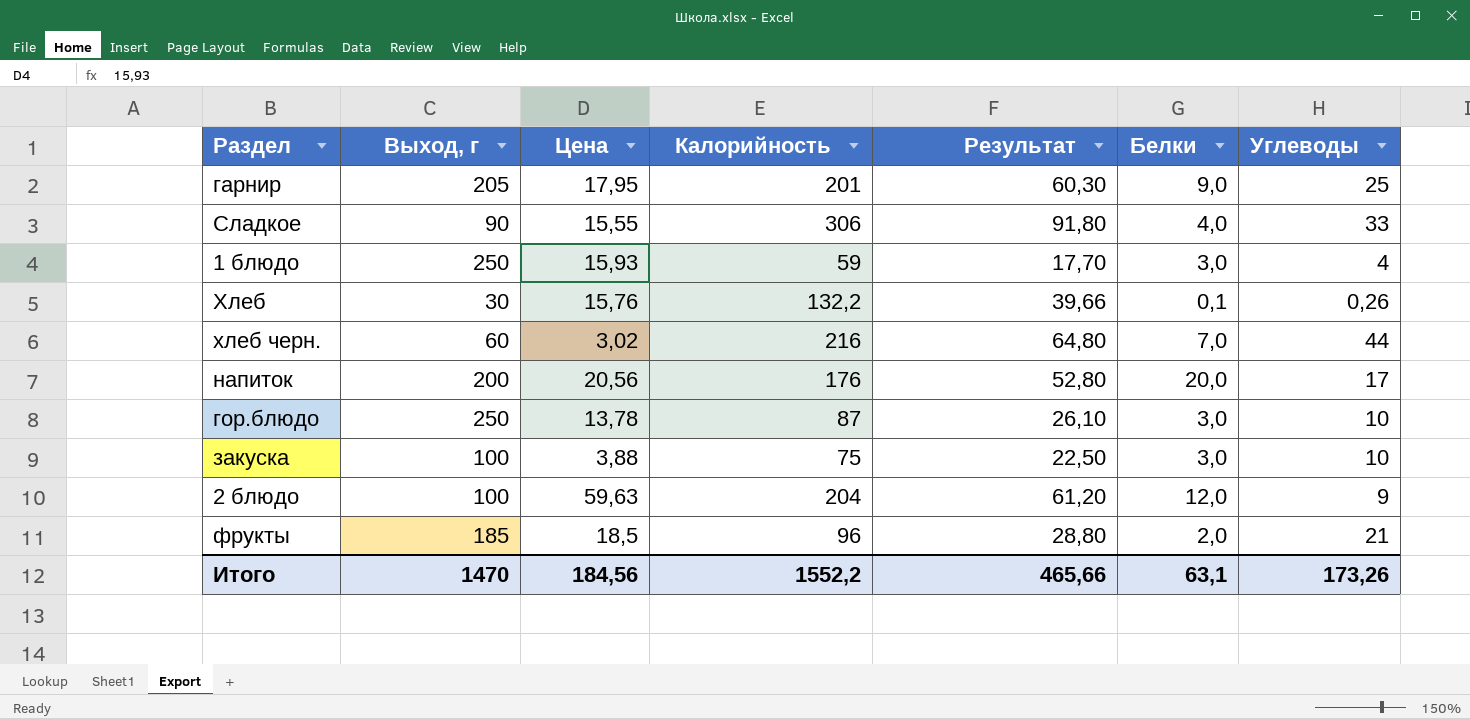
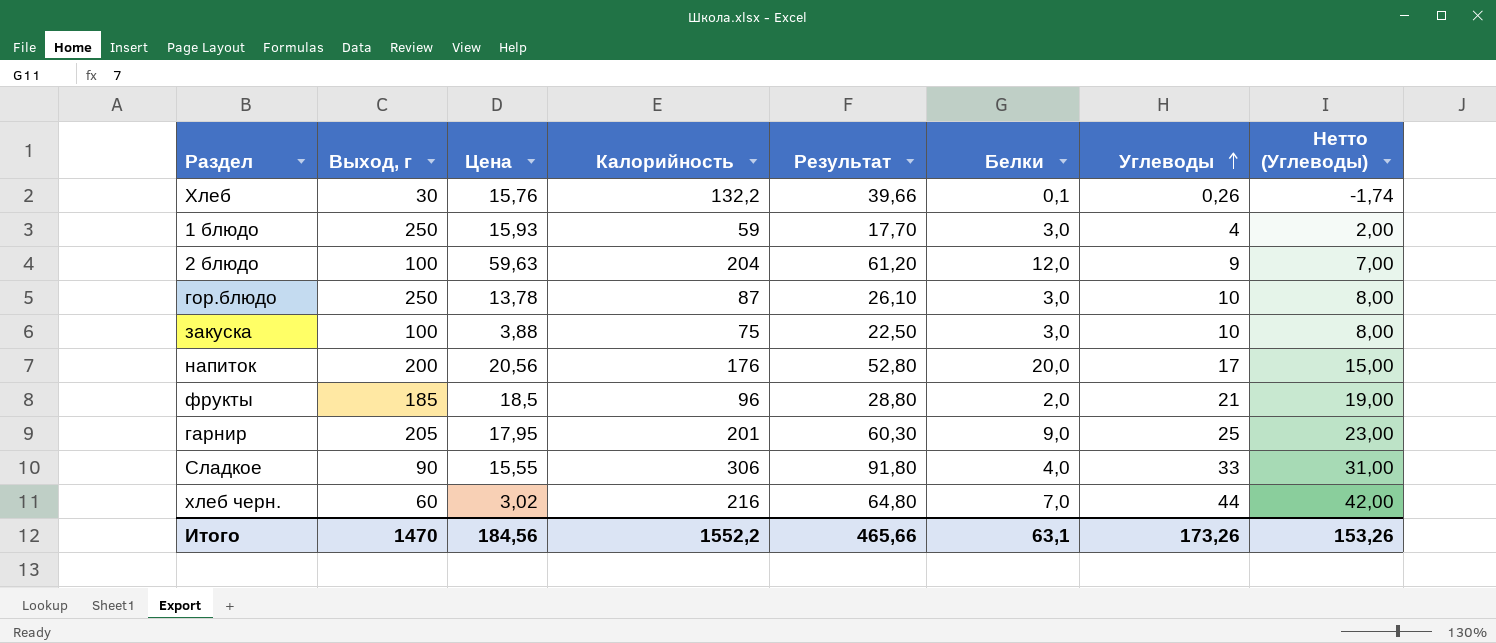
row order: none -> Углеводы ascending
column Нетто (Углеводы) | formula: none -> [Углеводы] - 2

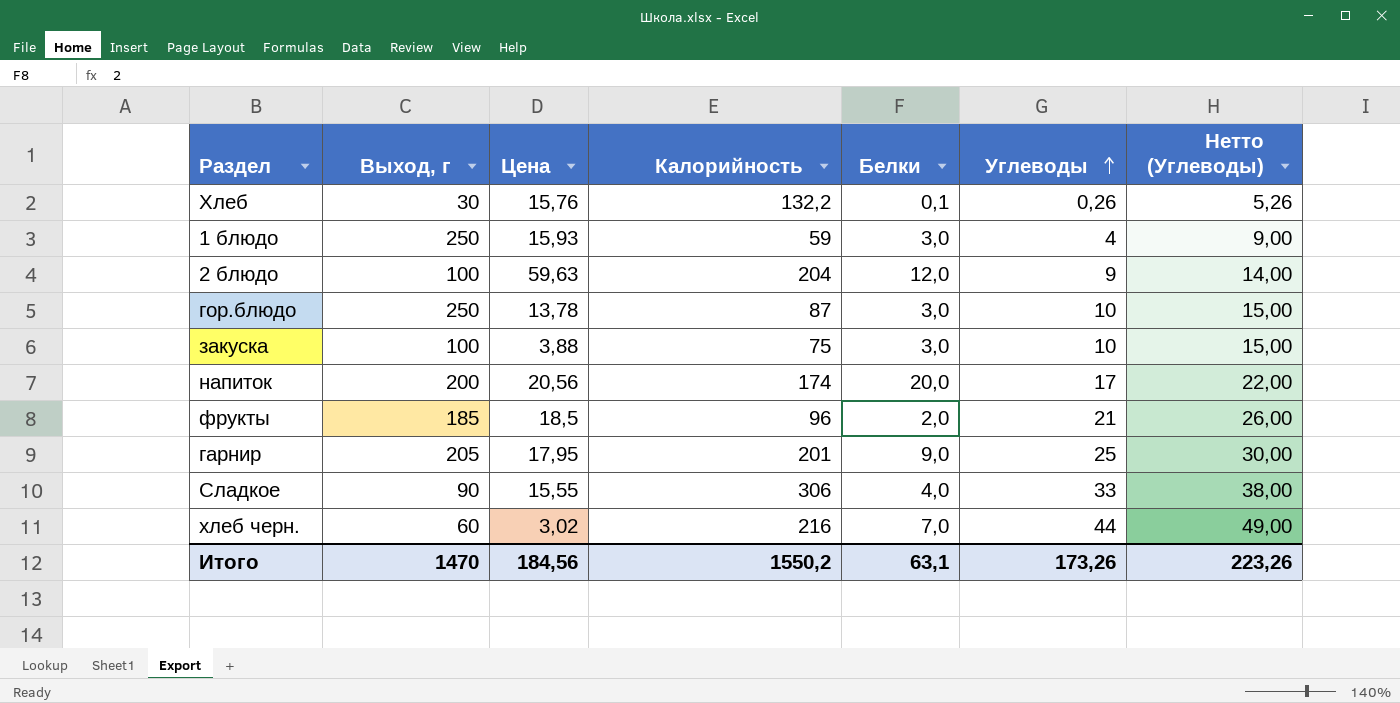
column Результат | formula: [Калорийность] * 0,3 -> none
column Нетто (Углеводы) | formula: [Углеводы] - 2 -> [Углеводы] + 5
напиток | Калорийность: 176 -> 174
Итого | Калорийность: 1552,2 -> 1550,2
Итого | Нетто (Углеводы): 153,26 -> 223,26

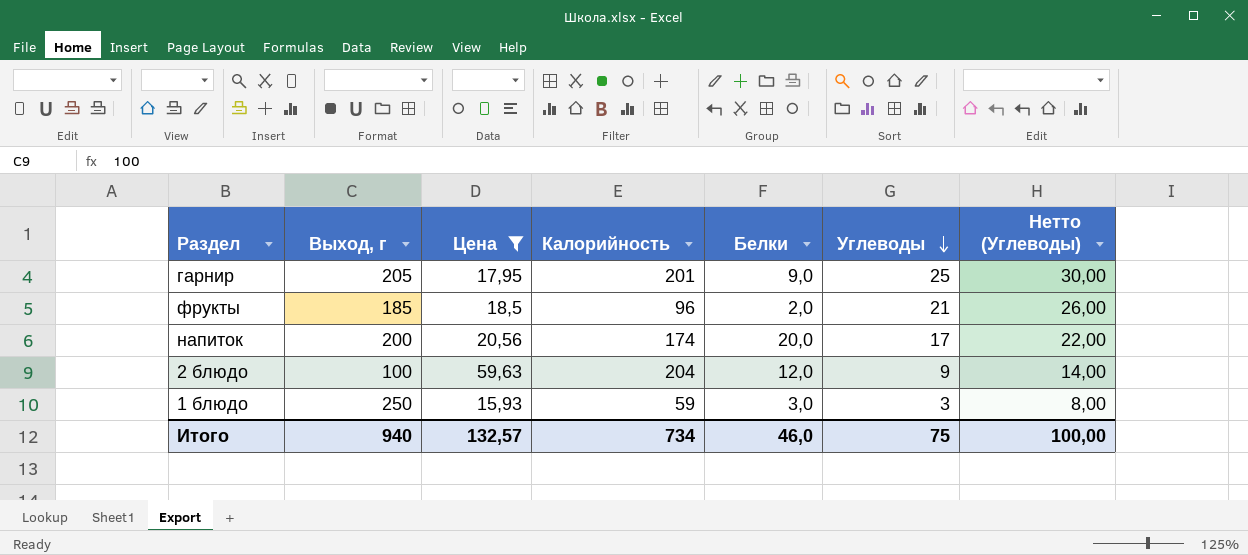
filter: none -> Цена >= 15,93
row order: Углеводы ascending -> Углеводы descending
1 блюдо | Углеводы: 4 -> 3
1 блюдо | Нетто (Углеводы): 9,00 -> 8,00
Итого | Выход, г: 1470 -> 940
Итого | Цена: 184,56 -> 132,57
Итого | Калорийность: 1550,2 -> 734
Итого | Белки: 63,1 -> 46,0
Итого | Углеводы: 173,26 -> 75
Итого | Нетто (Углеводы): 223,26 -> 100,00

